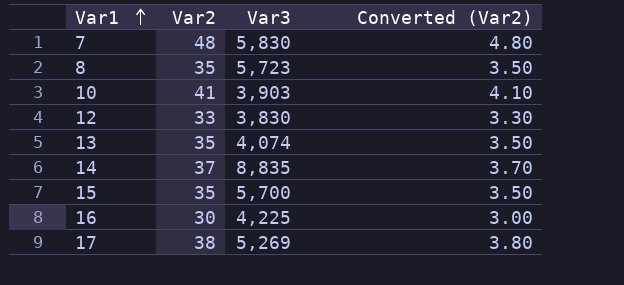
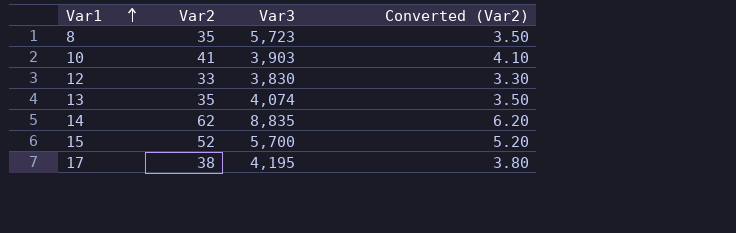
row 7: 48 | 5,830 | 4.80 -> none
row 16: 30 | 4,225 | 3.00 -> none
14 | Var2: 37 -> 62
14 | Converted (Var2): 3.70 -> 6.20
15 | Var2: 35 -> 52
15 | Converted (Var2): 3.50 -> 5.20
17 | Var3: 5,269 -> 4,195

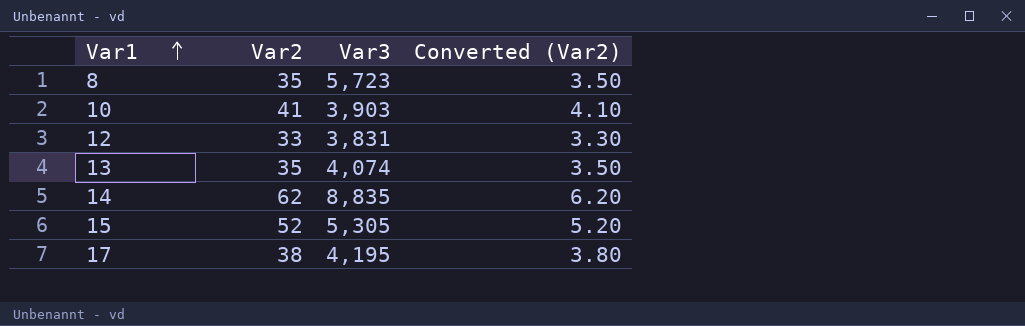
12 | Var3: 3,830 -> 3,831
15 | Var3: 5,700 -> 5,305

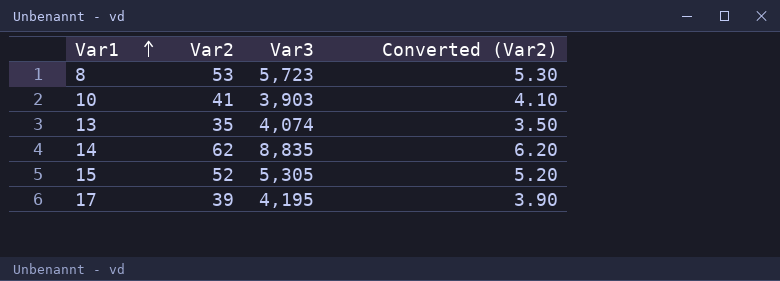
row 12: 33 | 3,831 | 3.30 -> none
8 | Var2: 35 -> 53
8 | Converted (Var2): 3.50 -> 5.30
17 | Var2: 38 -> 39
17 | Converted (Var2): 3.80 -> 3.90

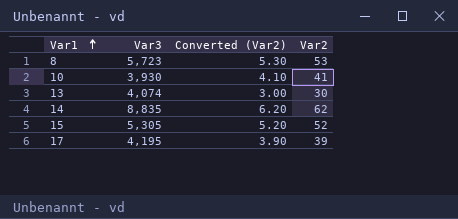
column Var2 | position: 2 -> 4
10 | Var3: 3,903 -> 3,930
13 | Converted (Var2): 3.50 -> 3.00
13 | Var2: 35 -> 30

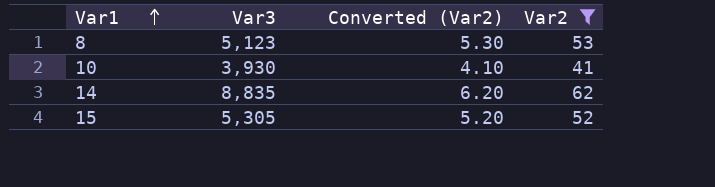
filter: none -> Var2 >= 41
8 | Var3: 5,723 -> 5,123

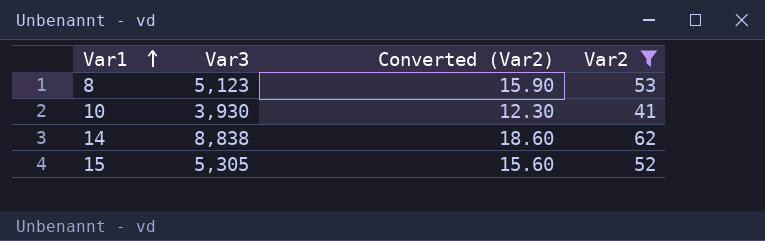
column Converted (Var2) | formula: [Var2] * 0.1 -> [Var2] * 0.3
14 | Var3: 8,835 -> 8,838

